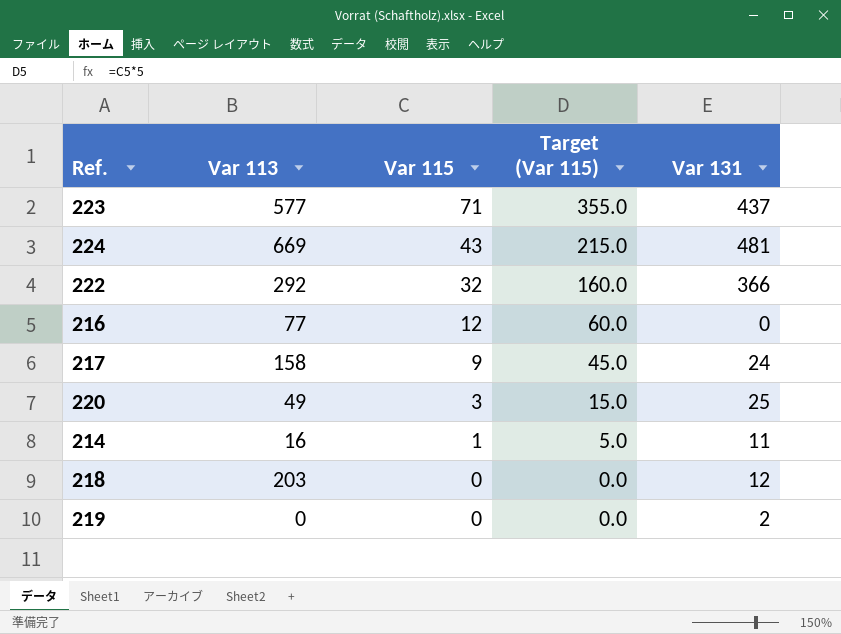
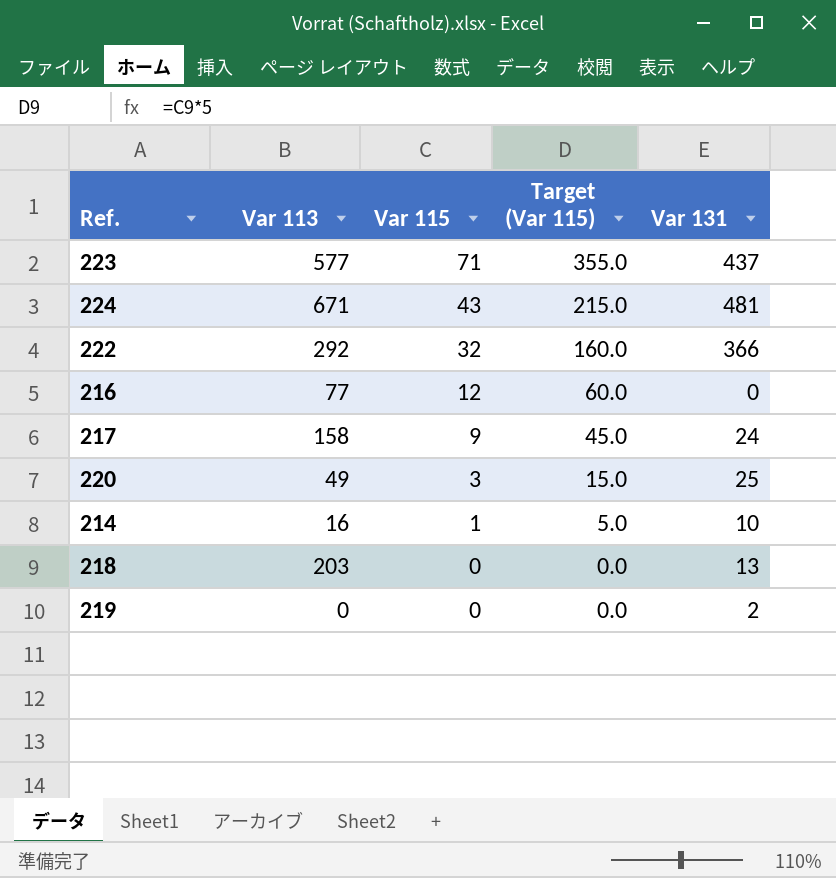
224 | Var 113: 669 -> 671
214 | Var 131: 11 -> 10
218 | Var 131: 12 -> 13

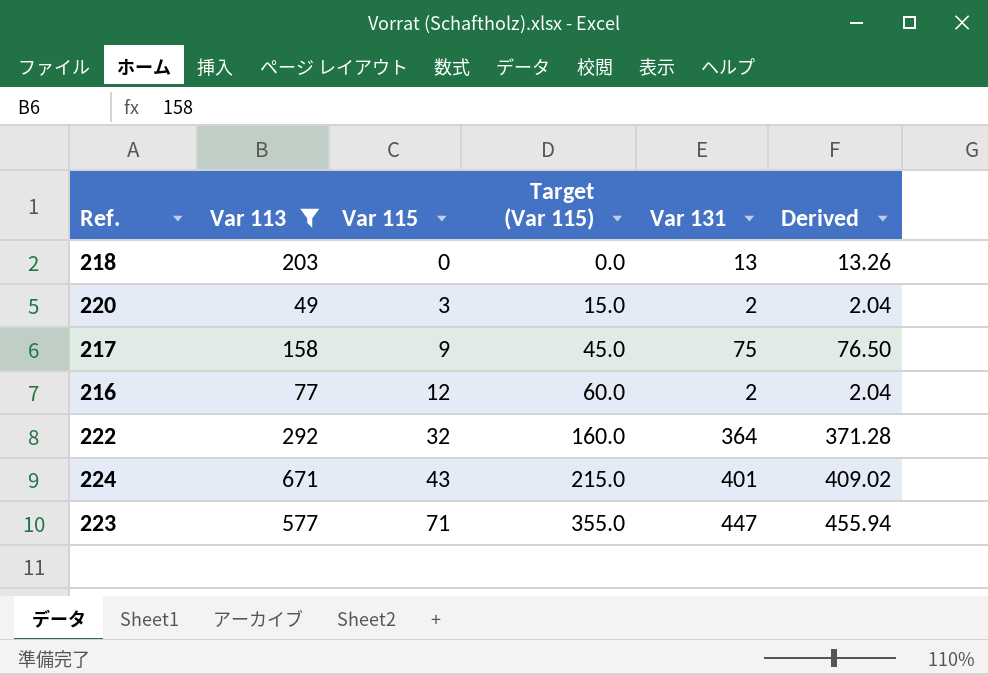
filter: none -> Var 113 >= 49
row order: Var 115 descending -> Var 115 ascending
column Derived | formula: none -> [Var 131] * 1.02
220 | Var 131: 25 -> 2
217 | Var 131: 24 -> 75
216 | Var 131: 0 -> 2
222 | Var 131: 366 -> 364
224 | Var 131: 481 -> 401
223 | Var 131: 437 -> 447

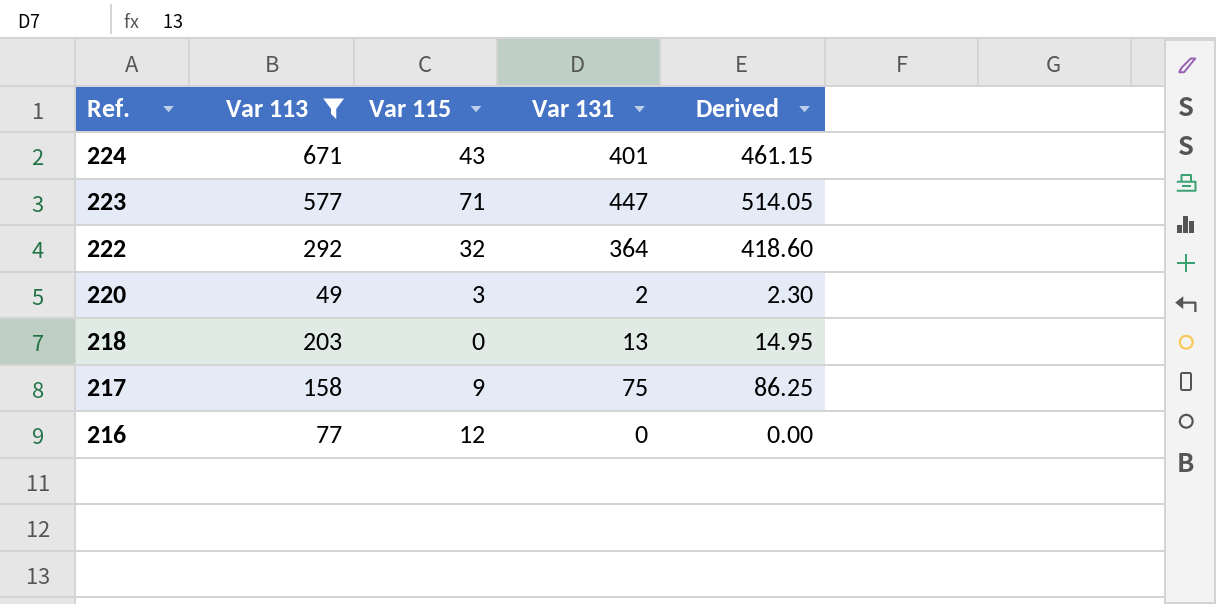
row order: Var 115 ascending -> Ref. descending
column Target (Var 115) | formula: [Var 115] * 5 -> none
column Derived | formula: [Var 131] * 1.02 -> [Var 131] * 1.15
216 | Var 131: 2 -> 0

